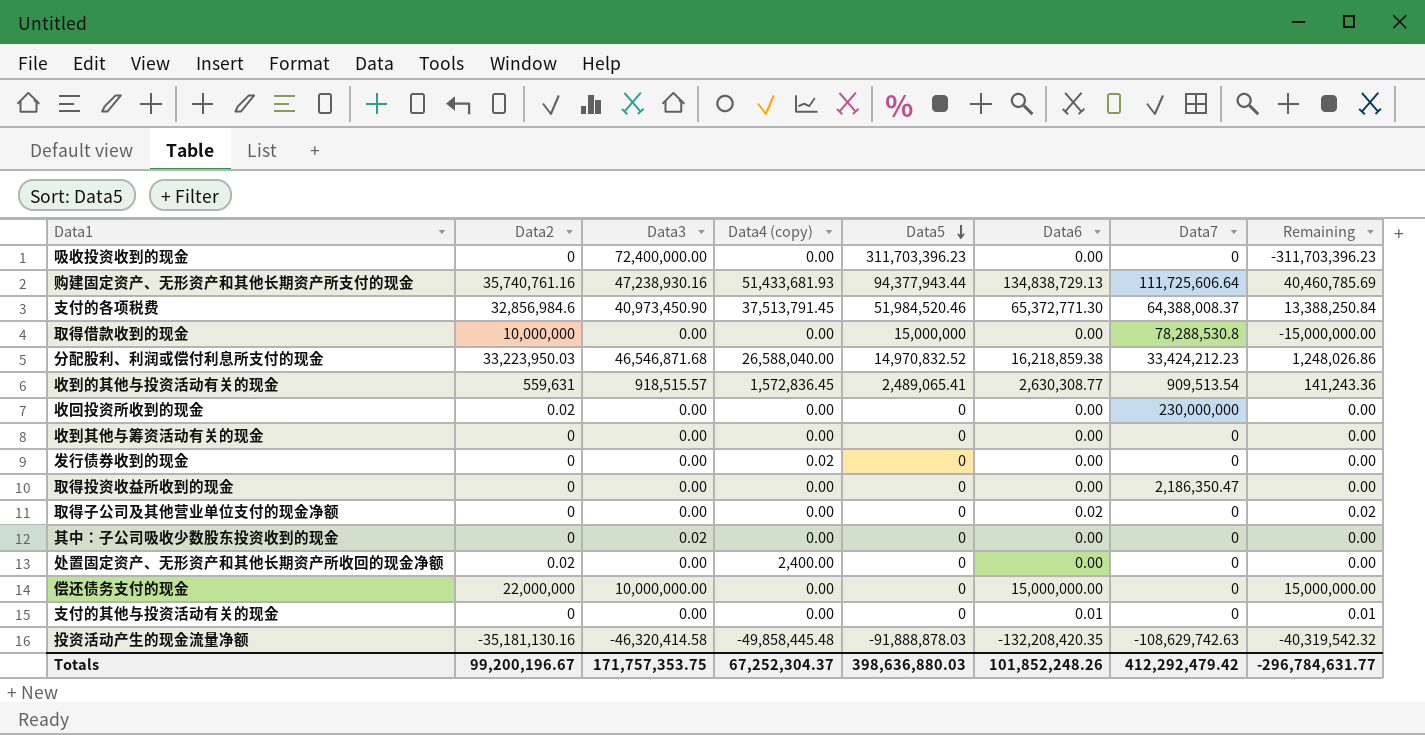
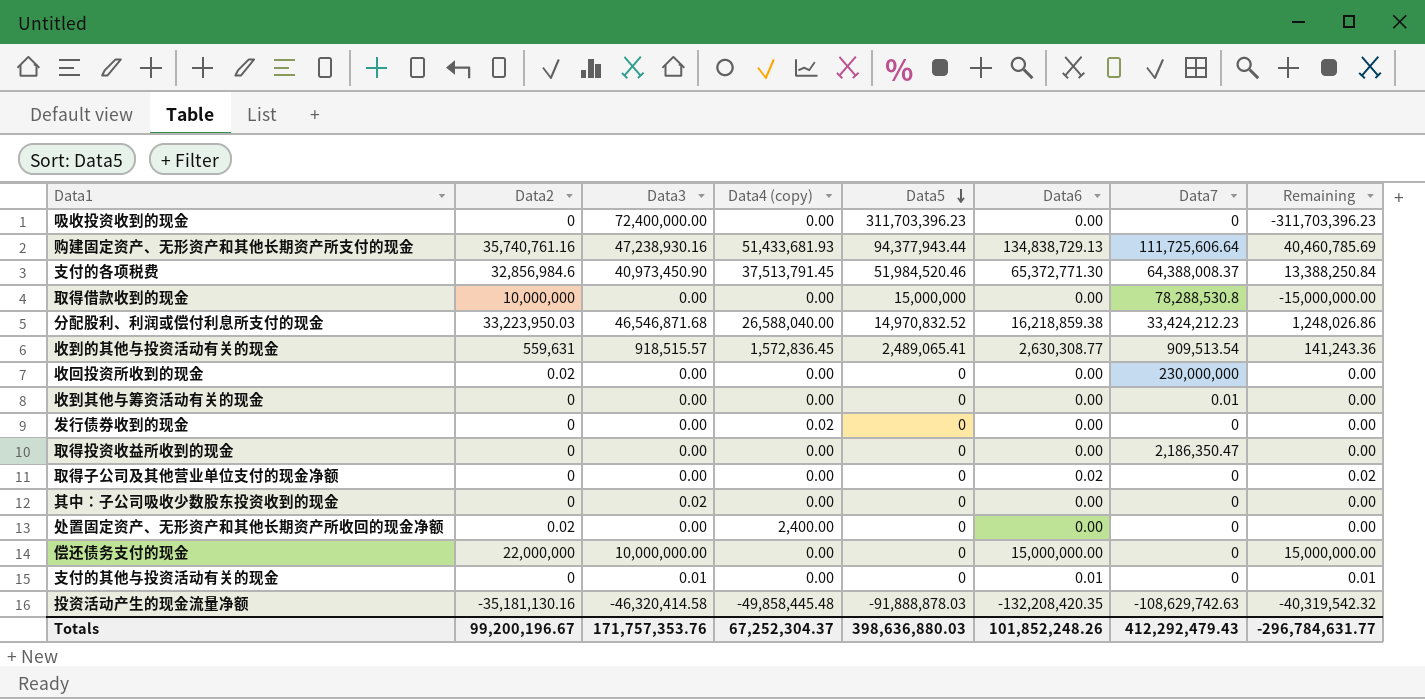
收到其他与筹资活动有关的现金 | Data7: 0 -> 0.01
支付的其他与投资活动有关的现金 | Data3: 0.00 -> 0.01
Totals | Data3: 171,757,353.75 -> 171,757,353.76
Totals | Data7: 412,292,479.42 -> 412,292,479.43

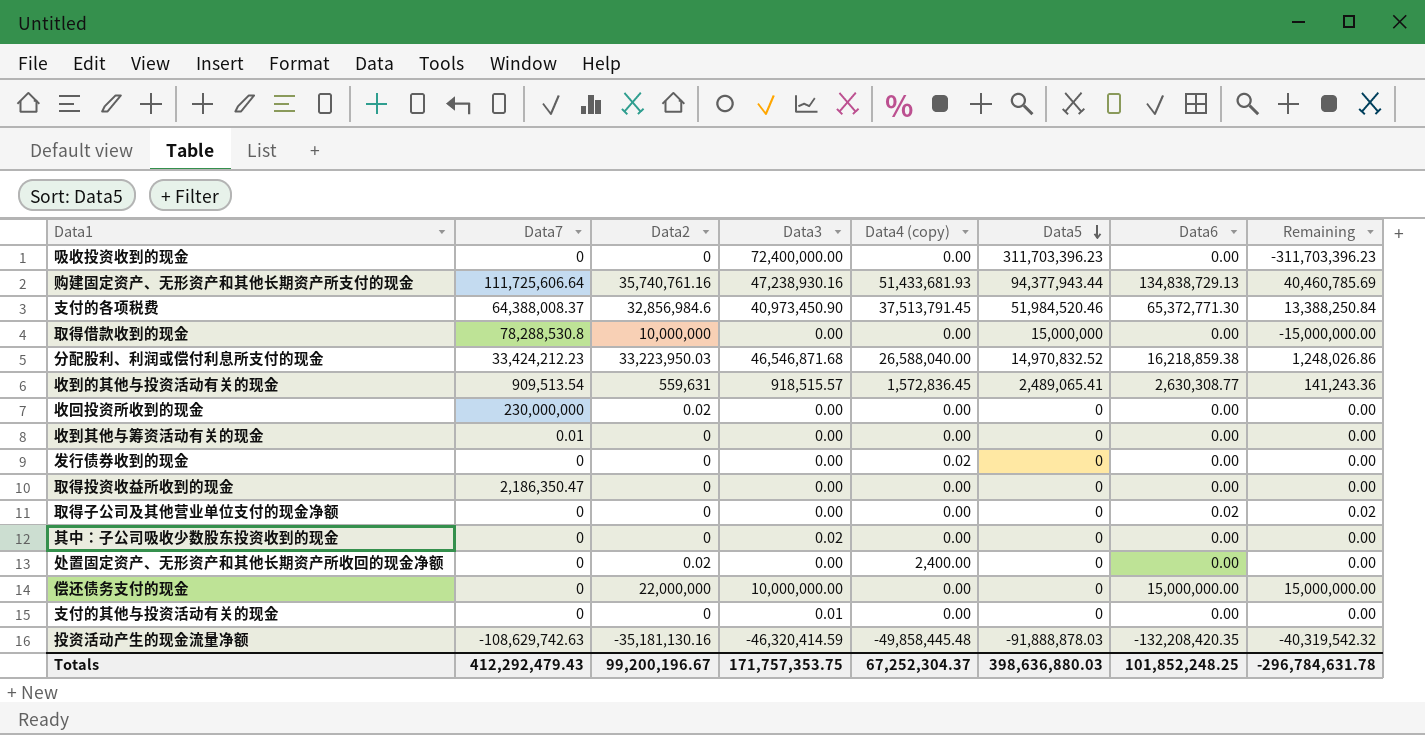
column Data7 | position: 7 -> 2
支付的其他与投资活动有关的现金 | Data6: 0.01 -> 0.00
支付的其他与投资活动有关的现金 | Remaining: 0.01 -> 0.00
投资活动产生的现金流量净额 | Data3: -46,320,414.58 -> -46,320,414.59
Totals | Data3: 171,757,353.76 -> 171,757,353.75
Totals | Data6: 101,852,248.26 -> 101,852,248.25
Totals | Remaining: -296,784,631.77 -> -296,784,631.78

